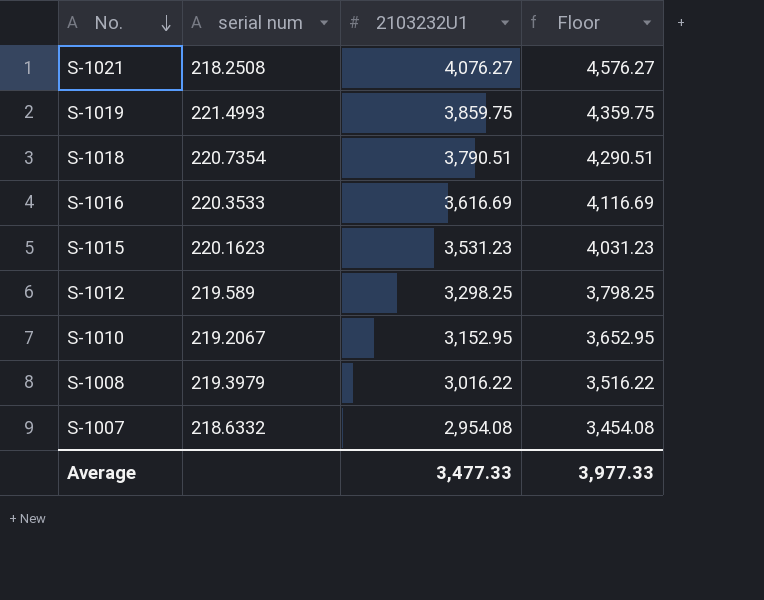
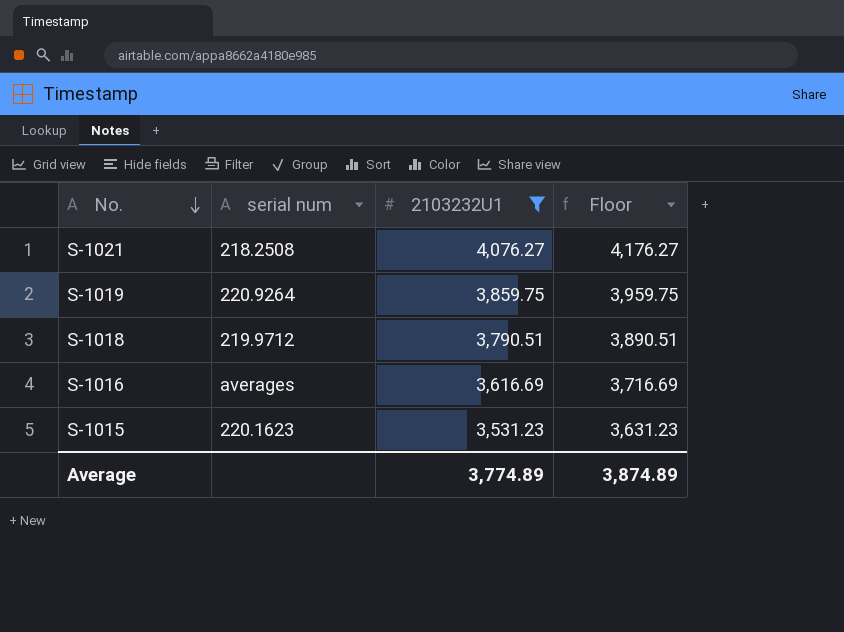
filter: none -> 2103232U1 >= 3,531.23
column Floor | formula: [2103232U1] + 500 -> [2103232U1] + 100
S-1019 | serial num: 221.4993 -> 220.9264
S-1018 | serial num: 220.7354 -> 219.9712
S-1016 | serial num: 220.3533 -> averages
Average | 2103232U1: 3,477.33 -> 3,774.89
Average | Floor: 3,977.33 -> 3,874.89

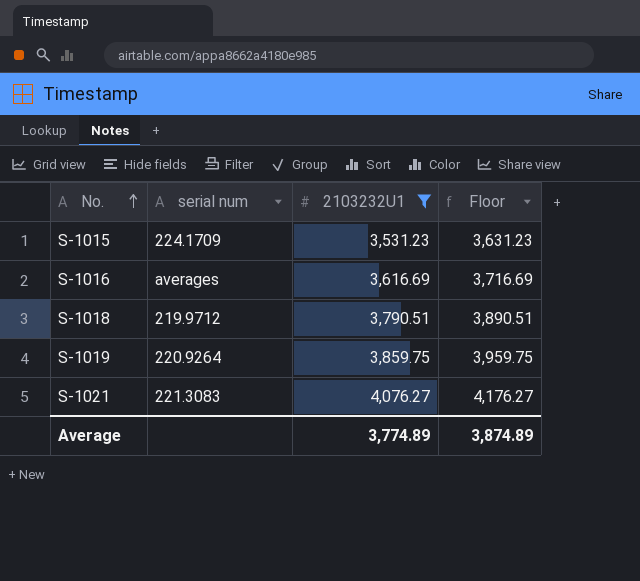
row order: No. descending -> No. ascending
S-1015 | serial num: 220.1623 -> 224.1709
S-1021 | serial num: 218.2508 -> 221.3083

